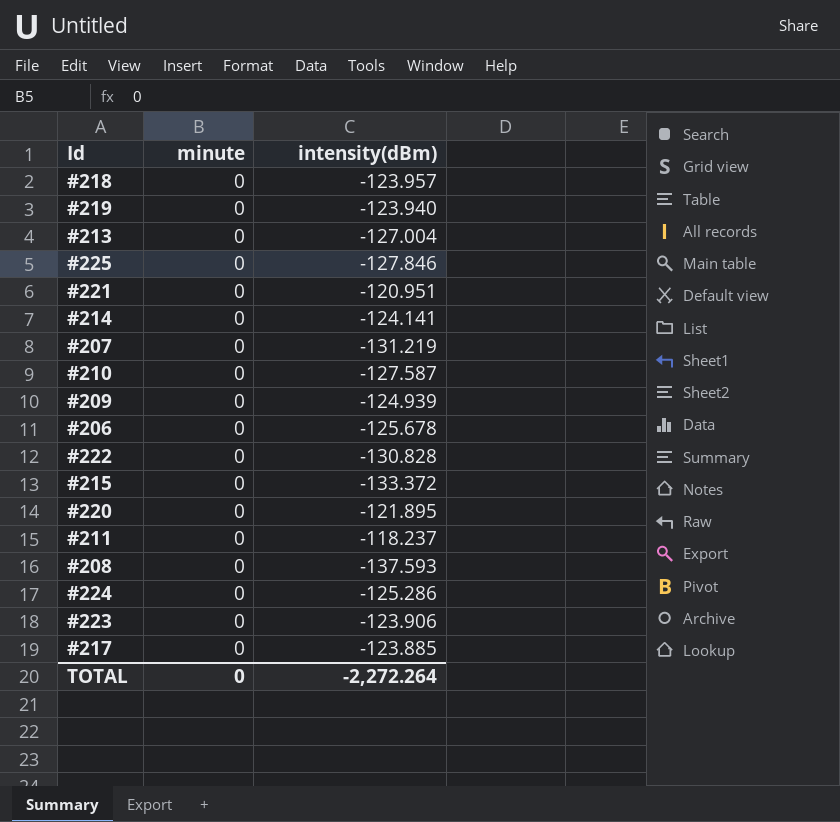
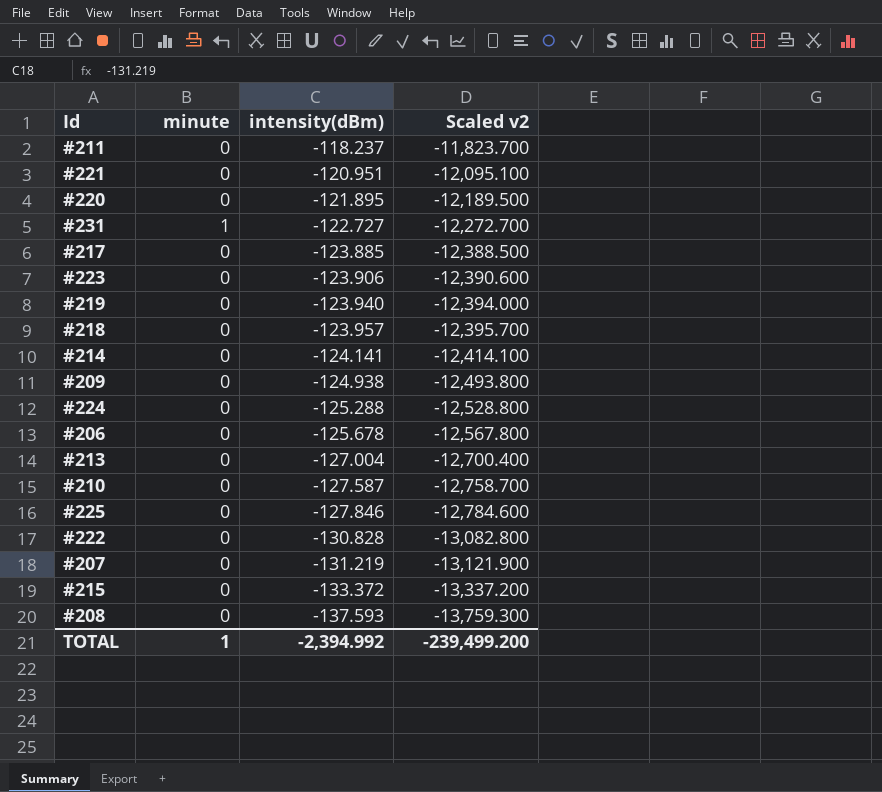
row order: none -> intensity(dBm) descending
column Scaled v2 | formula: none -> [intensity(dBm)] * 100
row #231: none -> 1 | -122.727 | -12,272.700
#209 | intensity(dBm): -124.939 -> -124.938
#224 | intensity(dBm): -125.286 -> -125.288
TOTAL | minute: 0 -> 1
TOTAL | intensity(dBm): -2,272.264 -> -2,394.992

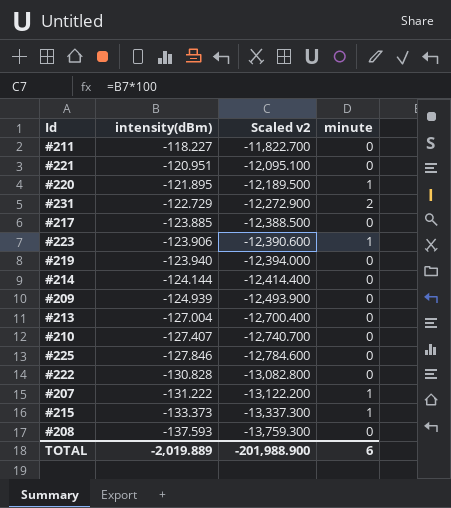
column minute | position: 2 -> 4
row #218: 0 | -123.957 | -12,395.700 -> none
row #224: 0 | -125.288 | -12,528.800 -> none
row #206: 0 | -125.678 | -12,567.800 -> none
#211 | intensity(dBm): -118.237 -> -118.227
#211 | Scaled v2: -11,823.700 -> -11,822.700
#220 | minute: 0 -> 1
#231 | intensity(dBm): -122.727 -> -122.729
#231 | Scaled v2: -12,272.700 -> -12,272.900
#231 | minute: 1 -> 2
#223 | minute: 0 -> 1
#214 | intensity(dBm): -124.141 -> -124.144
#214 | Scaled v2: -12,414.100 -> -12,414.400
#209 | intensity(dBm): -124.938 -> -124.939
#209 | Scaled v2: -12,493.800 -> -12,493.900
#210 | intensity(dBm): -127.587 -> -127.407
#210 | Scaled v2: -12,758.700 -> -12,740.700
#207 | intensity(dBm): -131.219 -> -131.222
#207 | Scaled v2: -13,121.900 -> -13,122.200
#207 | minute: 0 -> 1
#215 | intensity(dBm): -133.372 -> -133.373
#215 | Scaled v2: -13,337.200 -> -13,337.300
#215 | minute: 0 -> 1
TOTAL | intensity(dBm): -2,394.992 -> -2,019.889
TOTAL | Scaled v2: -239,499.200 -> -201,988.900
TOTAL | minute: 1 -> 6

